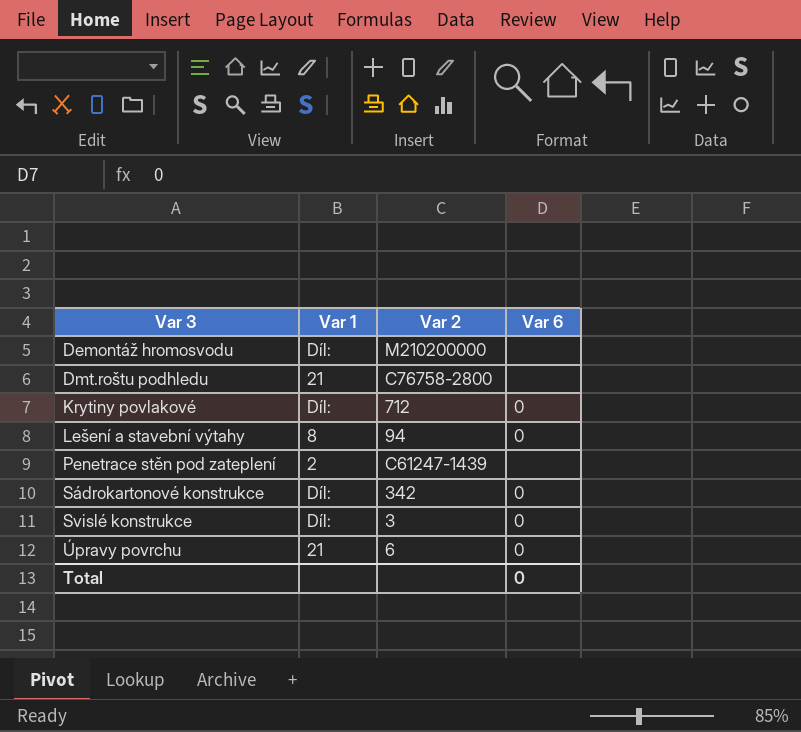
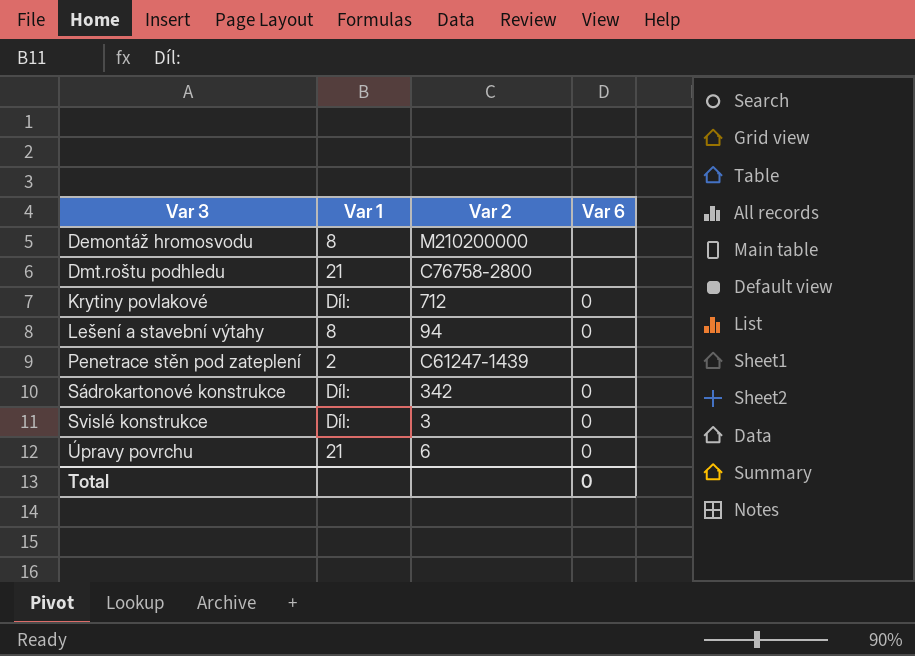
Demontáž hromosvodu | Var 1: Díl: -> 8

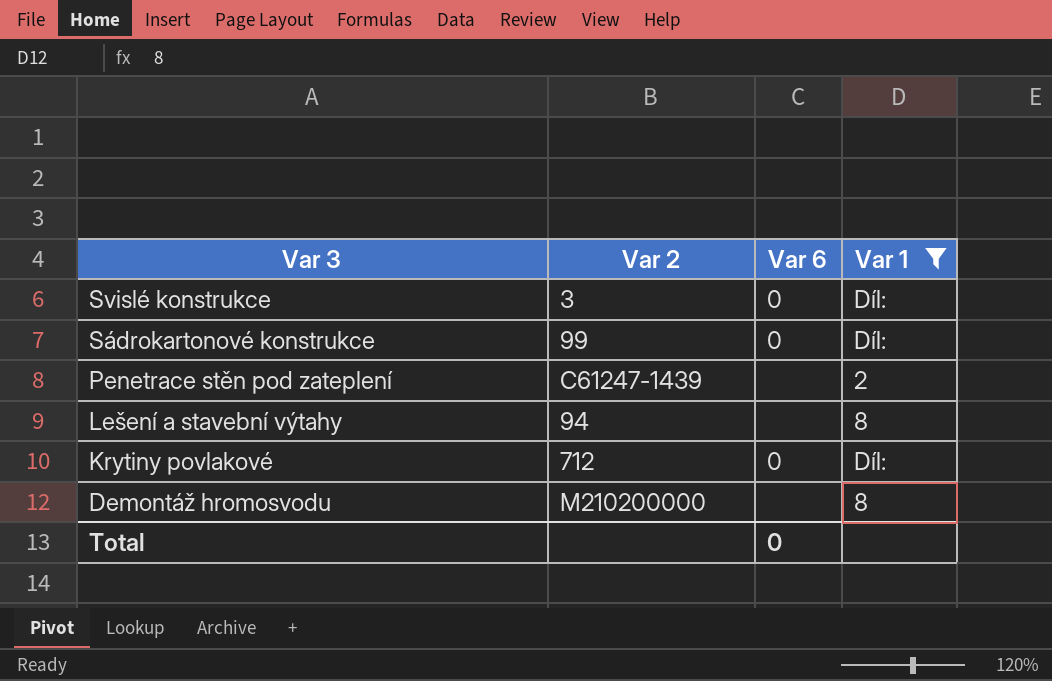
filter: none -> Var 1 != 21
row order: Var 3 ascending -> Var 3 descending
column Var 1 | position: 2 -> 4
Sádrokartonové konstrukce | Var 2: 342 -> 99
Lešení a stavební výtahy | Var 6: 0 -> none

